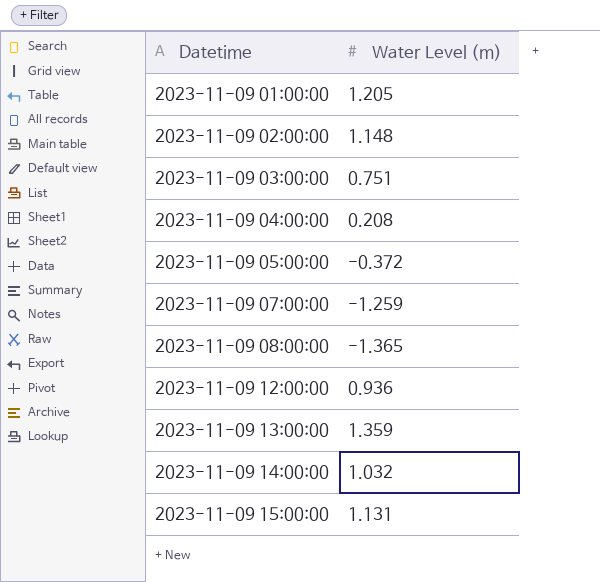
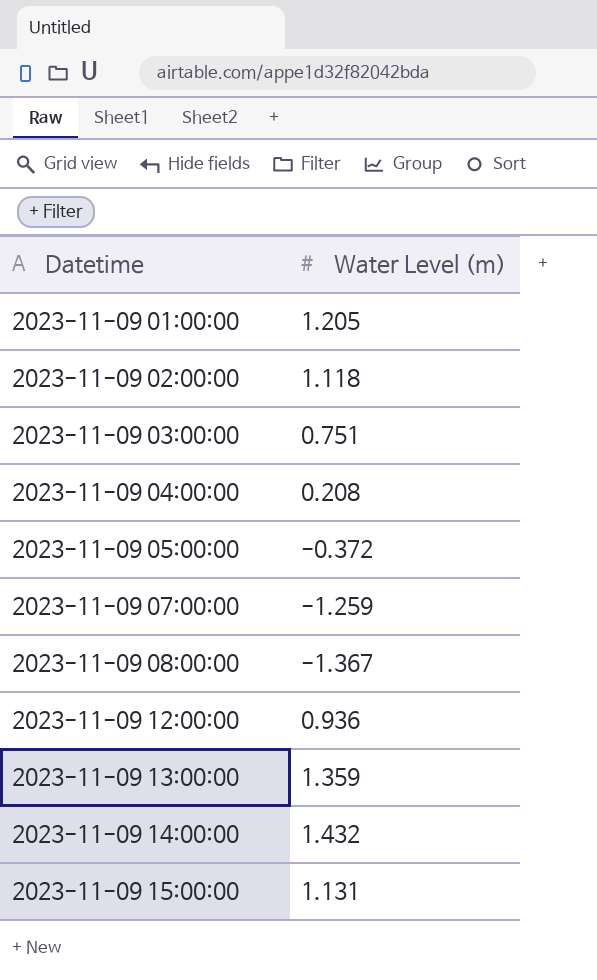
2023-11-09 02:00:00 | Water Level (m): 1.148 -> 1.118
2023-11-09 08:00:00 | Water Level (m): -1.365 -> -1.367
2023-11-09 14:00:00 | Water Level (m): 1.032 -> 1.432

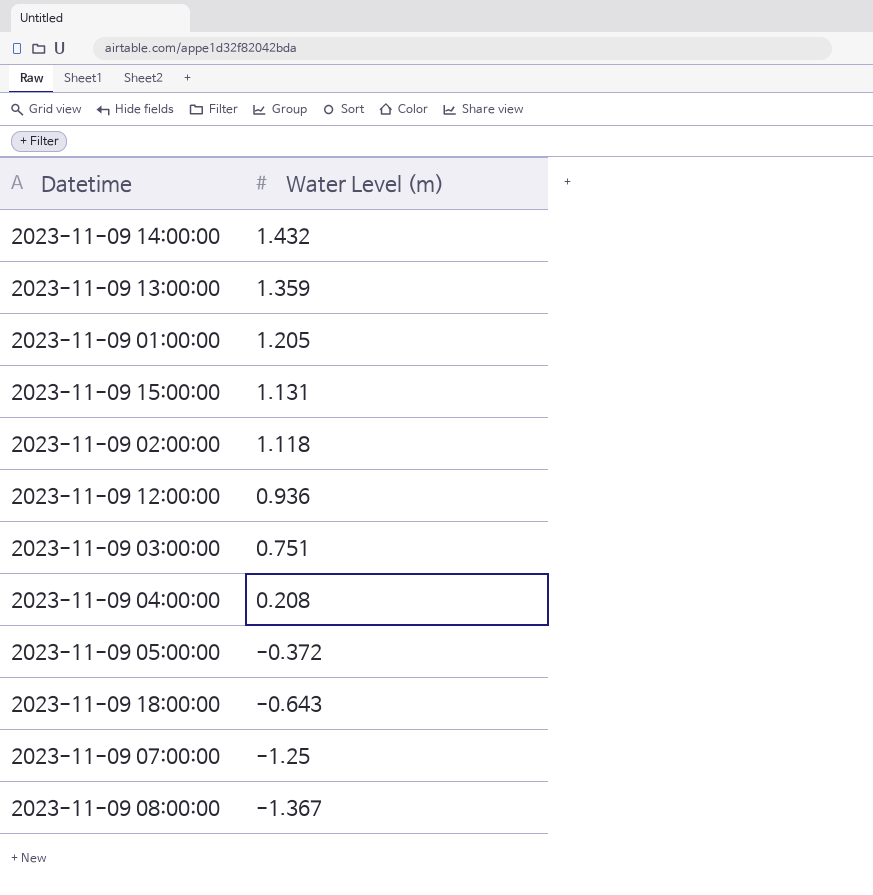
row order: Datetime ascending -> Water Level (m) descending
row 2023-11-09 18:00:00: none -> -0.643
2023-11-09 07:00:00 | Water Level (m): -1.259 -> -1.25

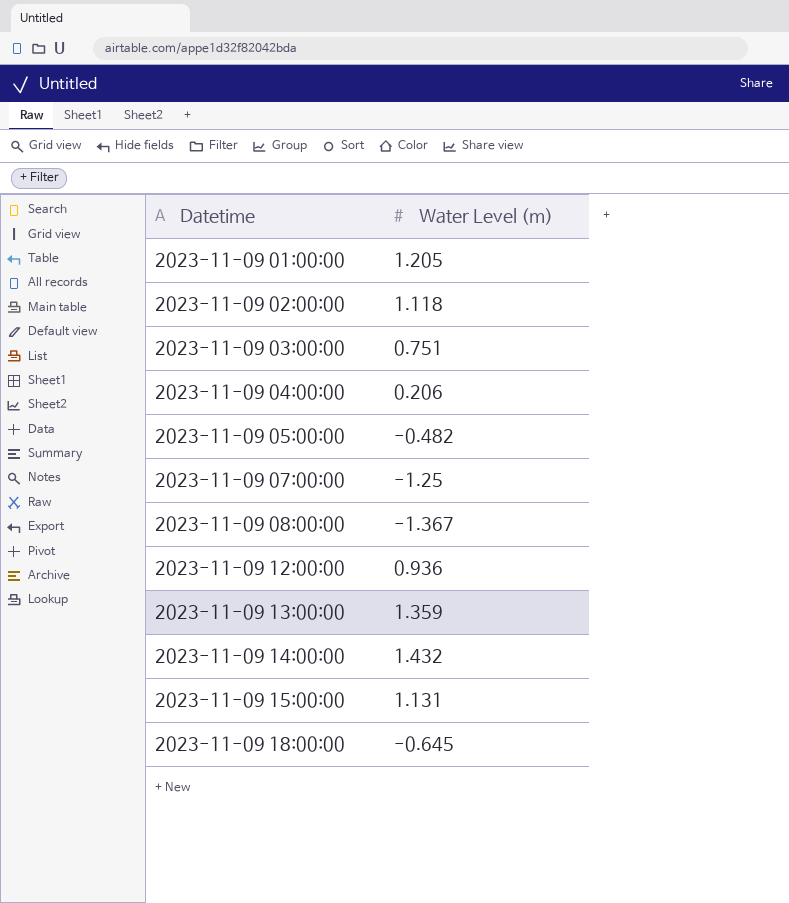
row order: Water Level (m) descending -> Datetime ascending
2023-11-09 04:00:00 | Water Level (m): 0.208 -> 0.206
2023-11-09 05:00:00 | Water Level (m): -0.372 -> -0.482
2023-11-09 18:00:00 | Water Level (m): -0.643 -> -0.645

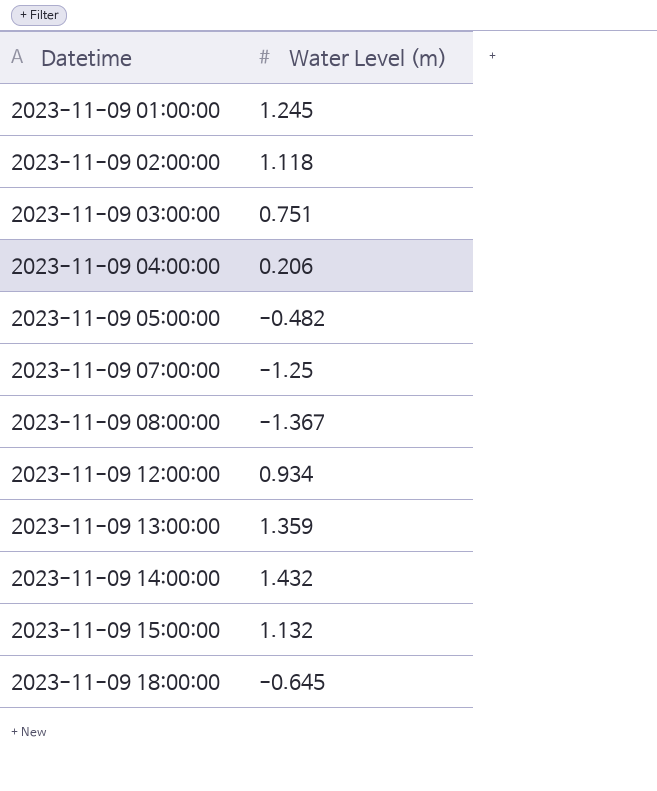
2023-11-09 01:00:00 | Water Level (m): 1.205 -> 1.245
2023-11-09 12:00:00 | Water Level (m): 0.936 -> 0.934
2023-11-09 15:00:00 | Water Level (m): 1.131 -> 1.132

